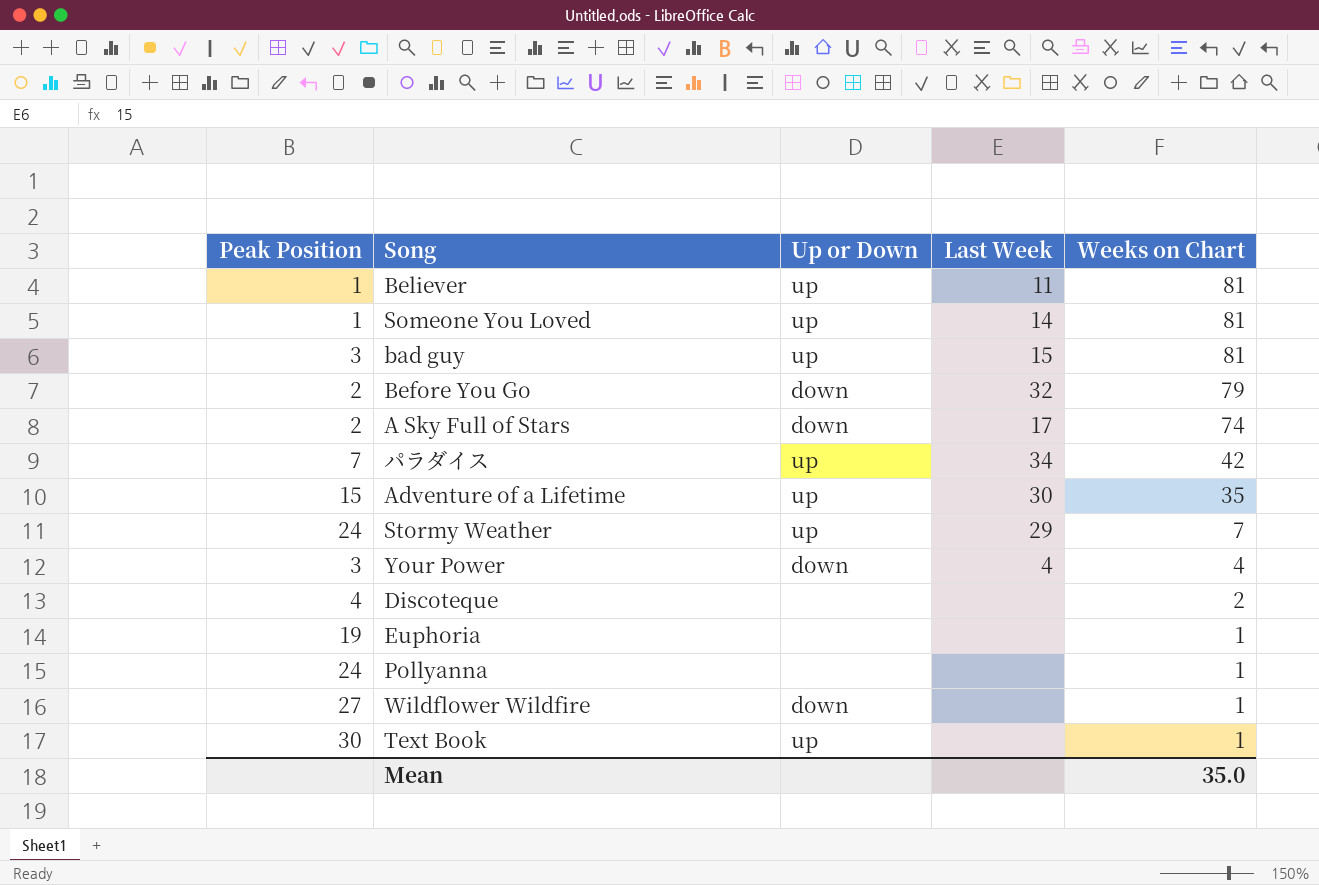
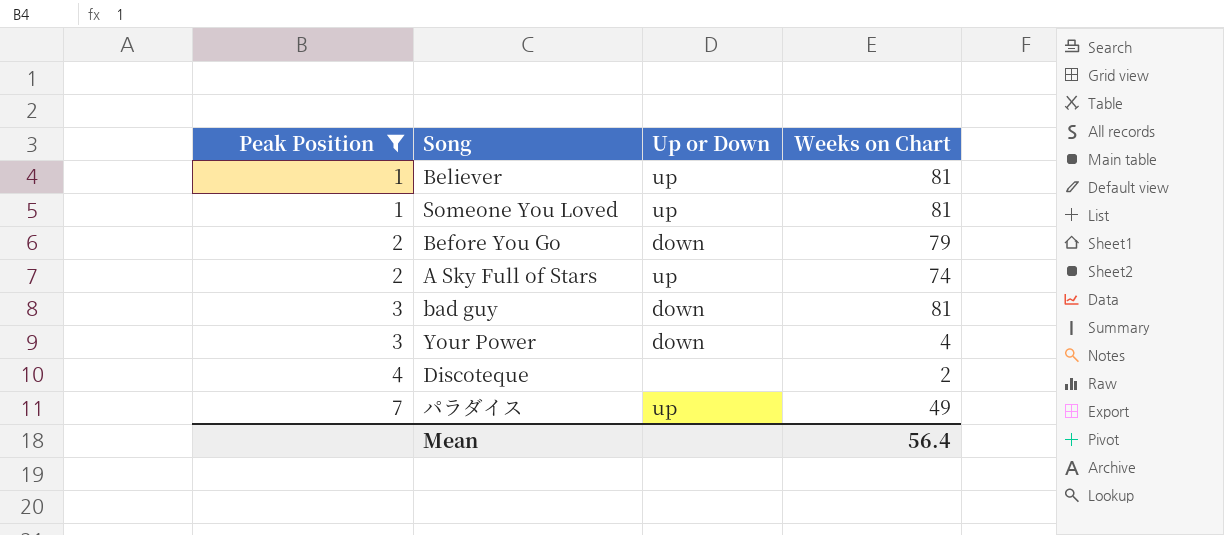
filter: none -> Peak Position <= 7
row order: Weeks on Chart descending -> Peak Position ascending
column Last Week | position: 4 -> none
A Sky Full of Stars | Up or Down: down -> up
bad guy | Up or Down: up -> down
パラダイス | Weeks on Chart: 42 -> 49
Mean | Weeks on Chart: 35.0 -> 56.4

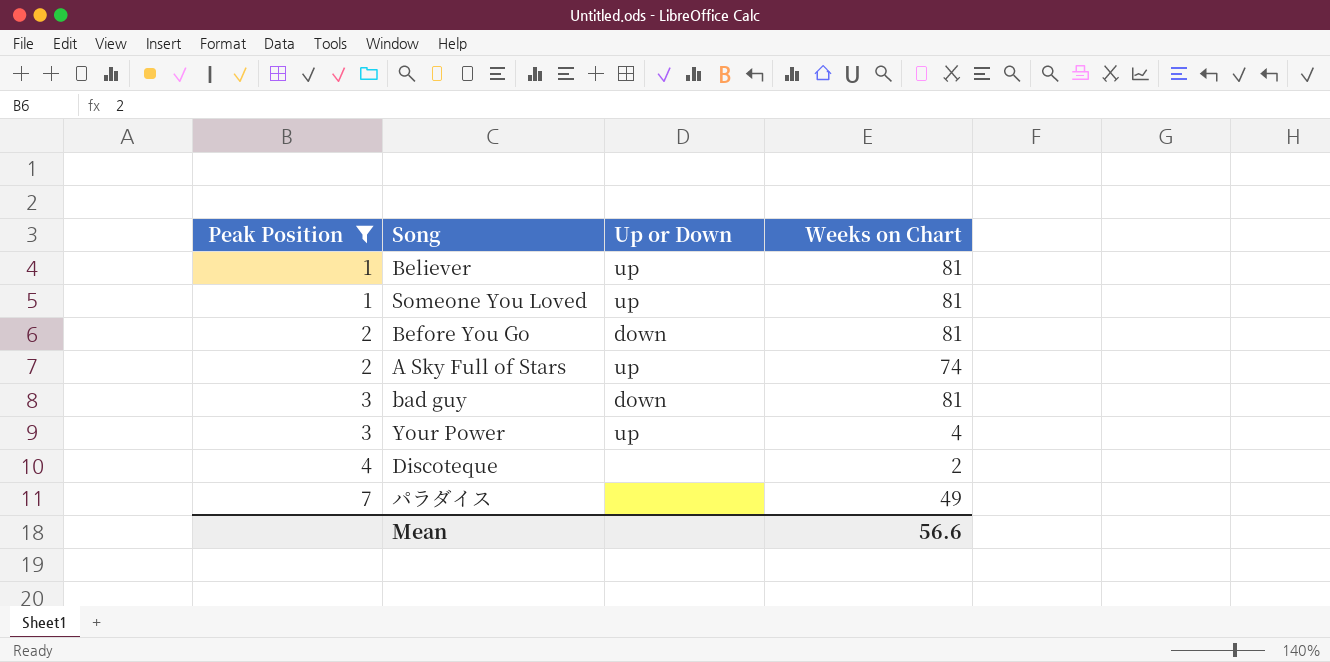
Before You Go | Weeks on Chart: 79 -> 81
Your Power | Up or Down: down -> up
パラダイス | Up or Down: up -> none
Mean | Weeks on Chart: 56.4 -> 56.6

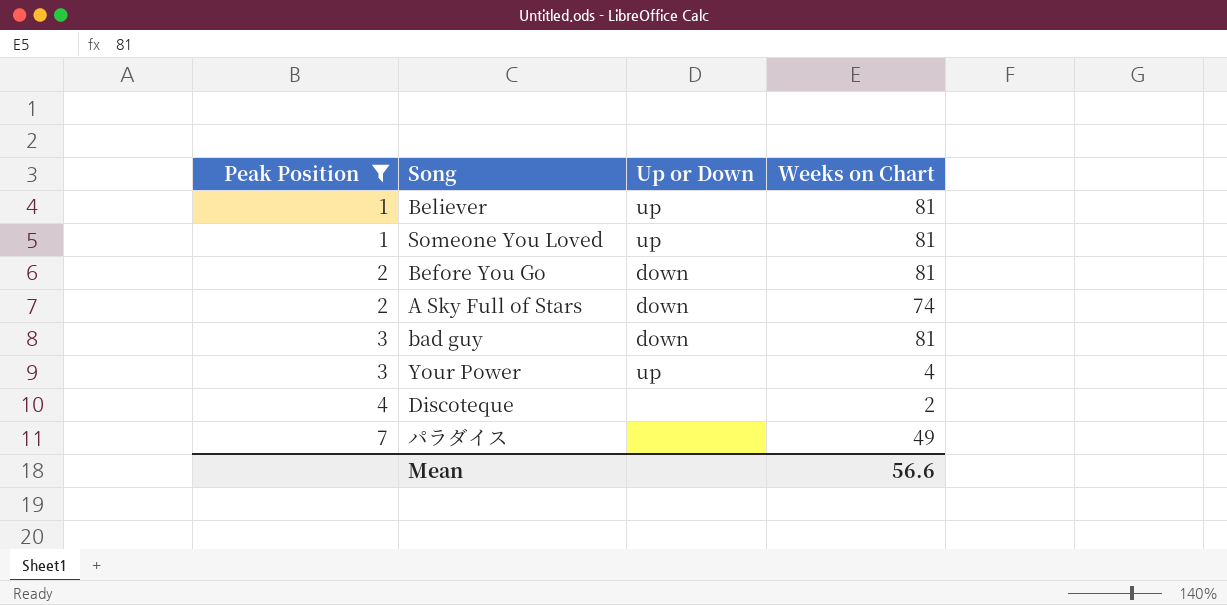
A Sky Full of Stars | Up or Down: up -> down

